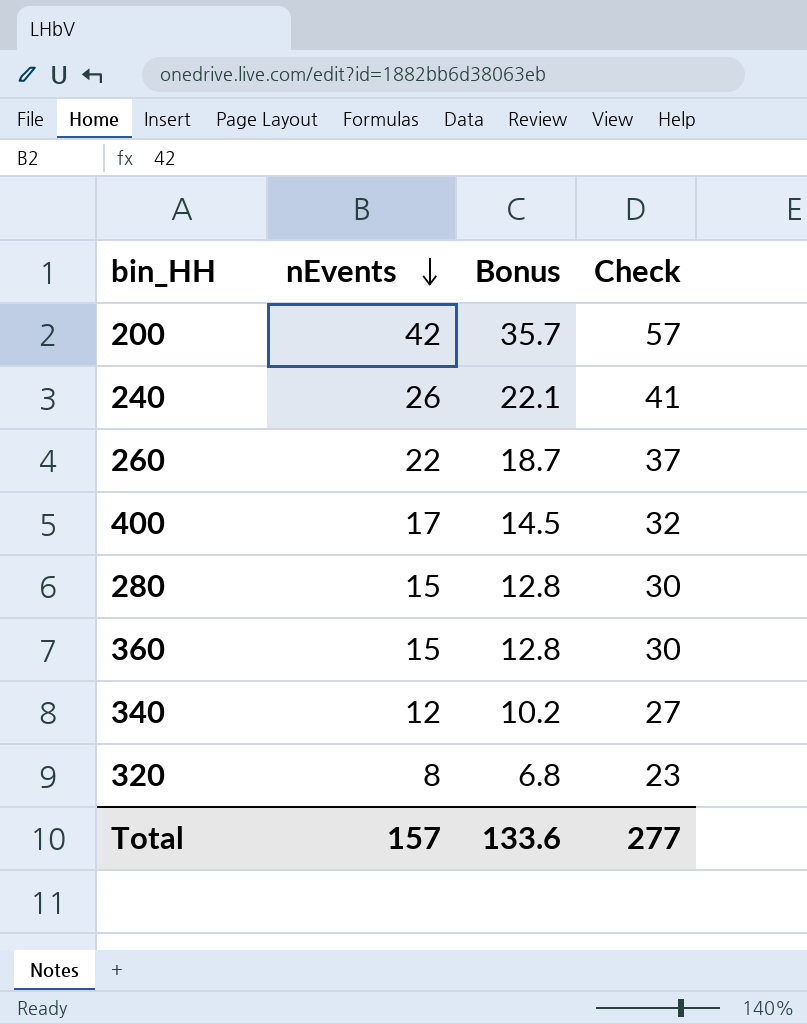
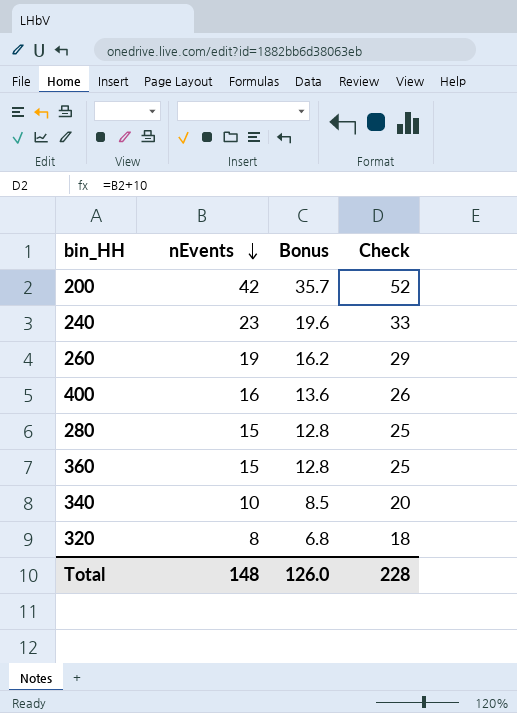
column Check | formula: [nEvents] + 15 -> [nEvents] + 10
240 | nEvents: 26 -> 23
240 | Bonus: 22.1 -> 19.6
260 | nEvents: 22 -> 19
260 | Bonus: 18.7 -> 16.2
400 | nEvents: 17 -> 16
400 | Bonus: 14.5 -> 13.6
340 | nEvents: 12 -> 10
340 | Bonus: 10.2 -> 8.5
Total | nEvents: 157 -> 148
Total | Bonus: 133.6 -> 126.0
Total | Check: 277 -> 228

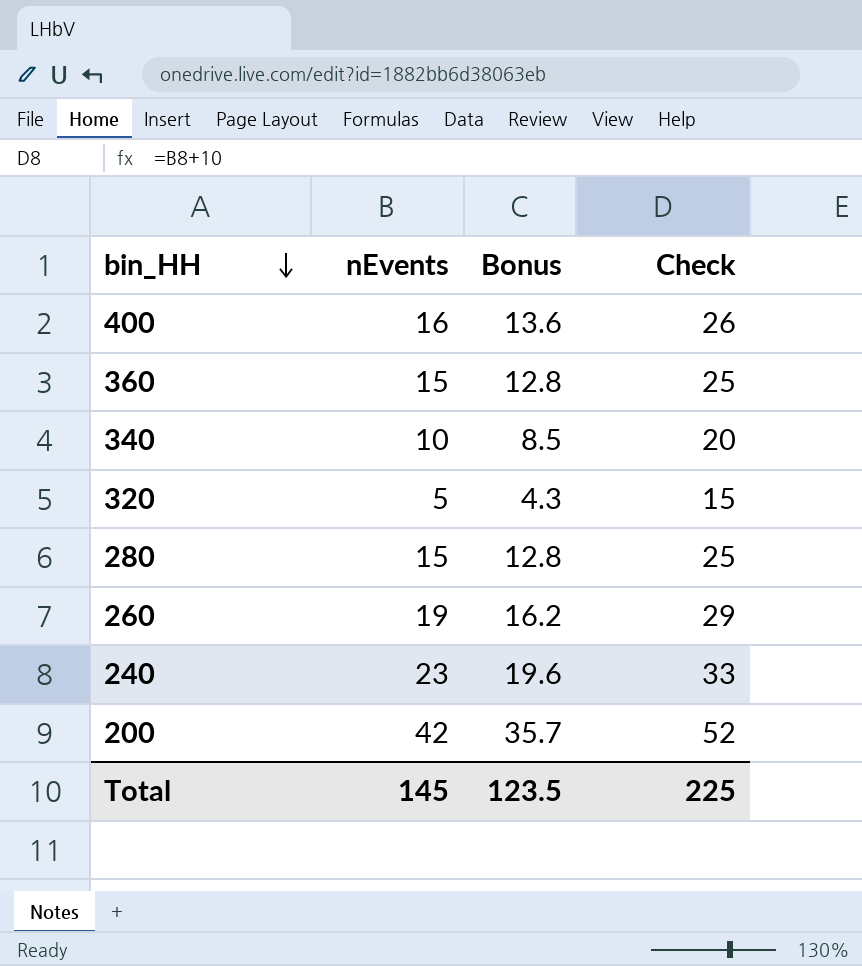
row order: nEvents descending -> bin_HH descending
320 | nEvents: 8 -> 5
320 | Bonus: 6.8 -> 4.3
320 | Check: 18 -> 15
Total | nEvents: 148 -> 145
Total | Bonus: 126.0 -> 123.5
Total | Check: 228 -> 225

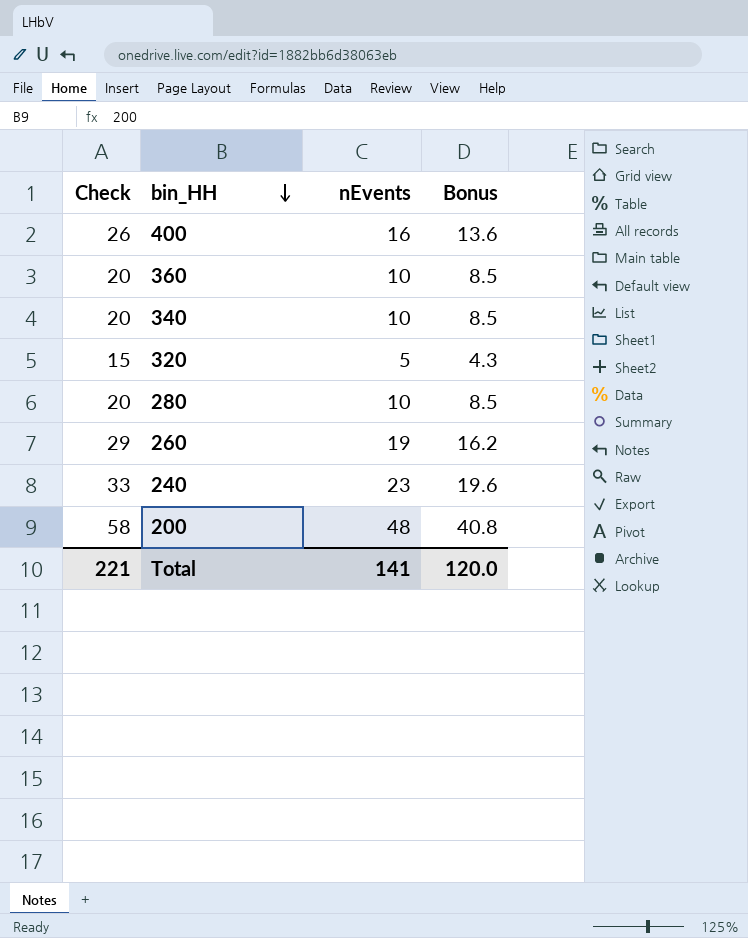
column Check | position: 4 -> 1
360 | Check: 25 -> 20
360 | nEvents: 15 -> 10
360 | Bonus: 12.8 -> 8.5
280 | Check: 25 -> 20
280 | nEvents: 15 -> 10
280 | Bonus: 12.8 -> 8.5
200 | Check: 52 -> 58
200 | nEvents: 42 -> 48
200 | Bonus: 35.7 -> 40.8
Total | Check: 225 -> 221
Total | nEvents: 145 -> 141
Total | Bonus: 123.5 -> 120.0

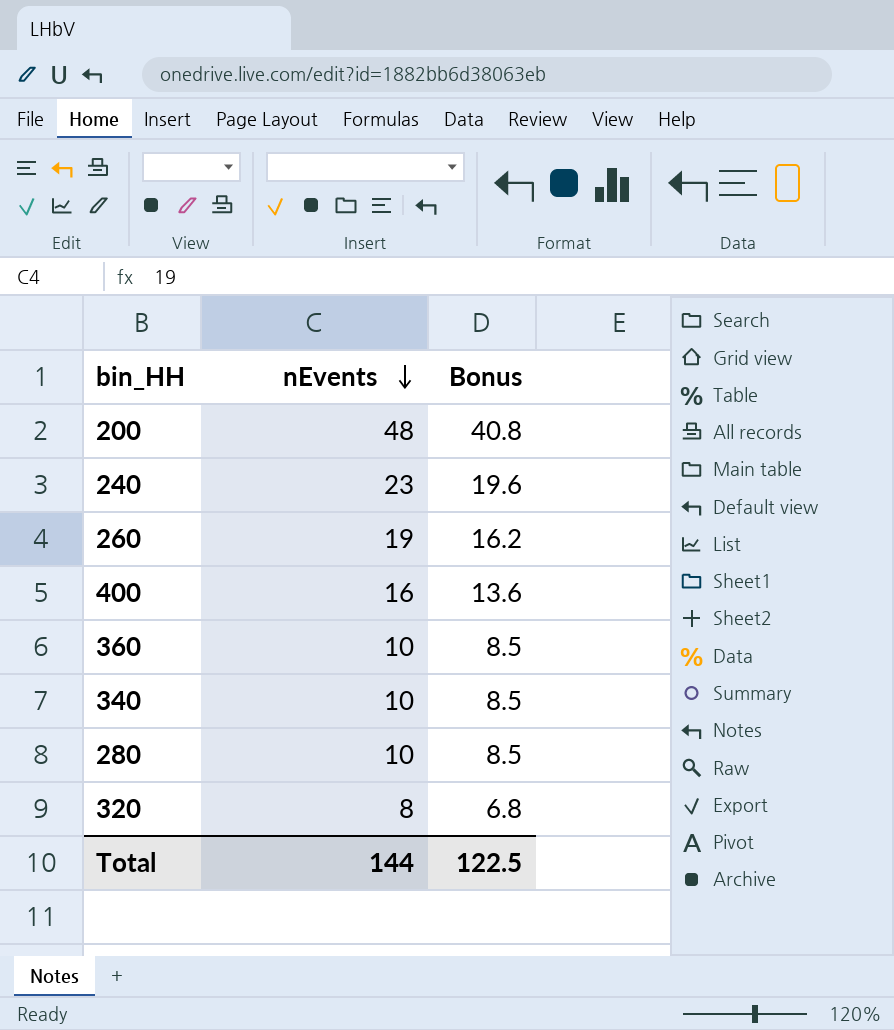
row order: bin_HH descending -> nEvents descending
column Check | formula: [nEvents] + 10 -> none
320 | nEvents: 5 -> 8
320 | Bonus: 4.3 -> 6.8
Total | nEvents: 141 -> 144
Total | Bonus: 120.0 -> 122.5

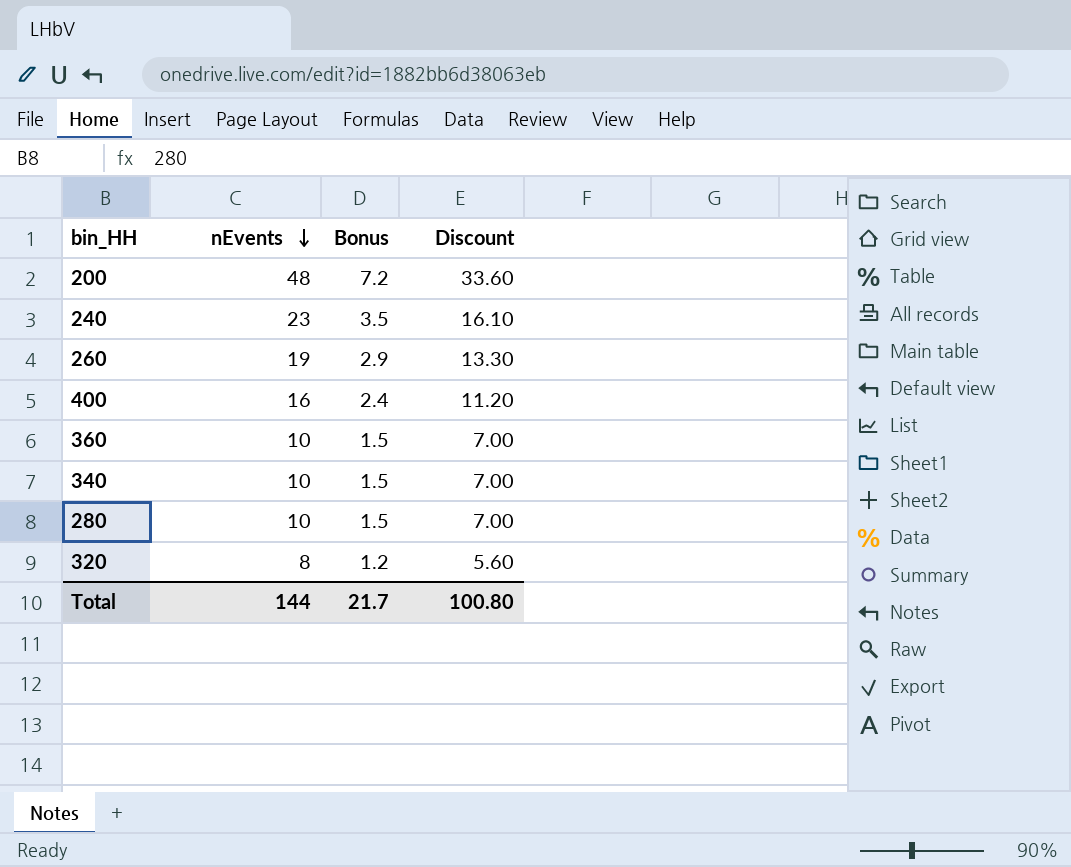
column Bonus | formula: [nEvents] * 0.85 -> [nEvents] * 0.15
column Discount | formula: none -> [nEvents] * 0.7
Total | Bonus: 122.5 -> 21.7

